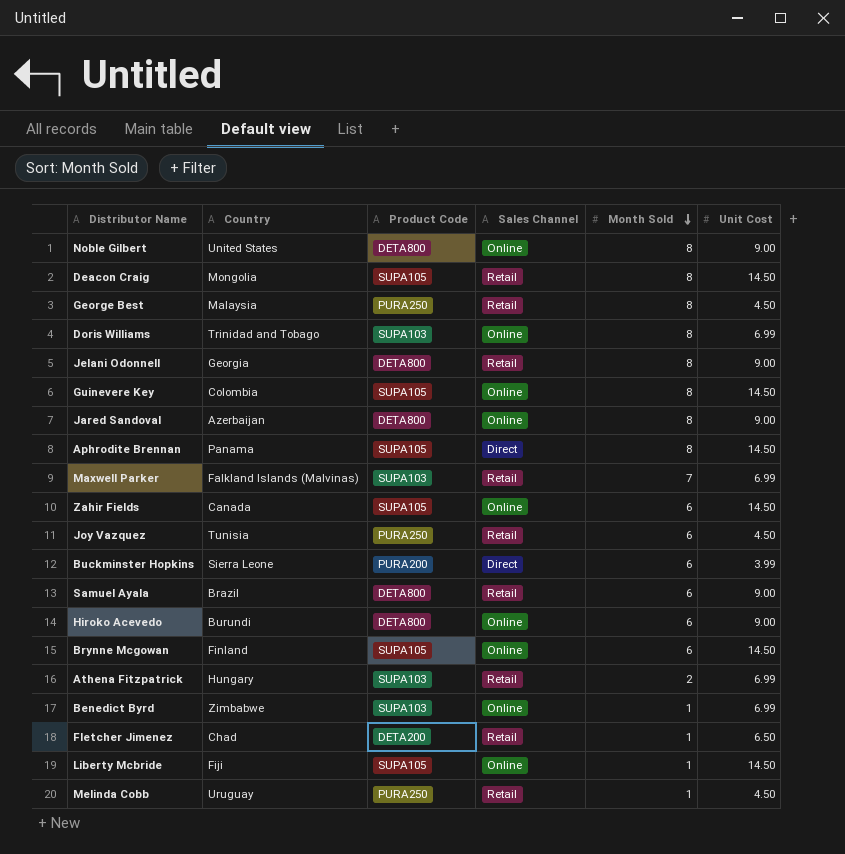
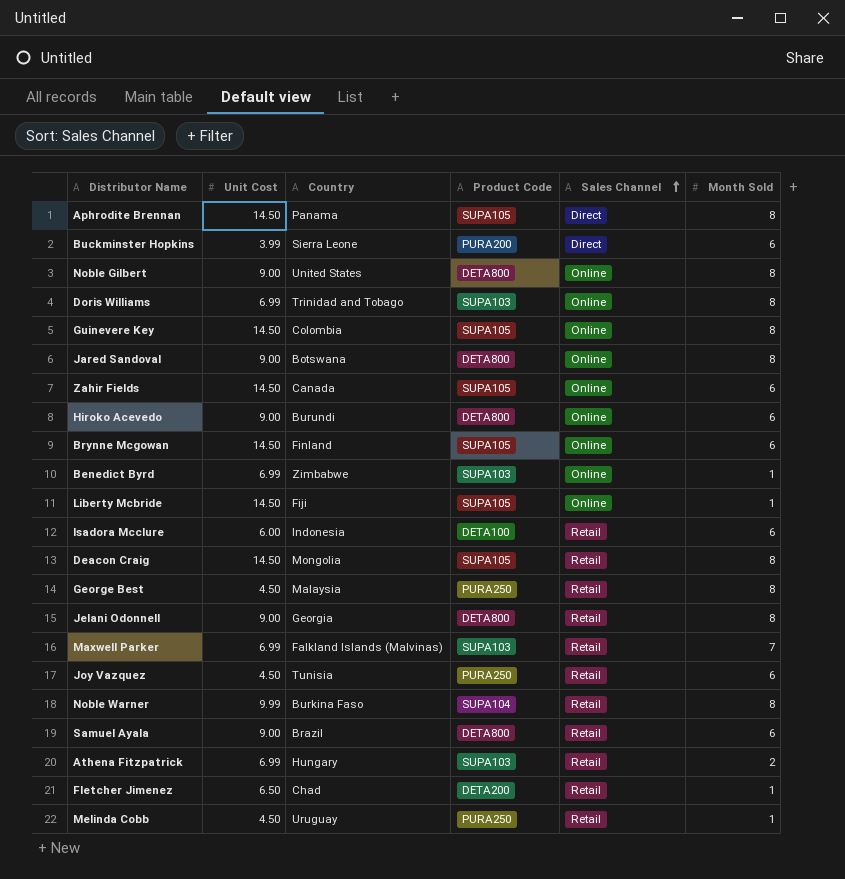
row order: Month Sold descending -> Sales Channel ascending
column Unit Cost | position: 6 -> 2
Jared Sandoval | Country: Azerbaijan -> Botswana
row Isadora Mcclure: none -> 6.00 | Indonesia | DETA100 | Retail | 6
row Noble Warner: none -> 9.99 | Burkina Faso | SUPA104 | Retail | 8

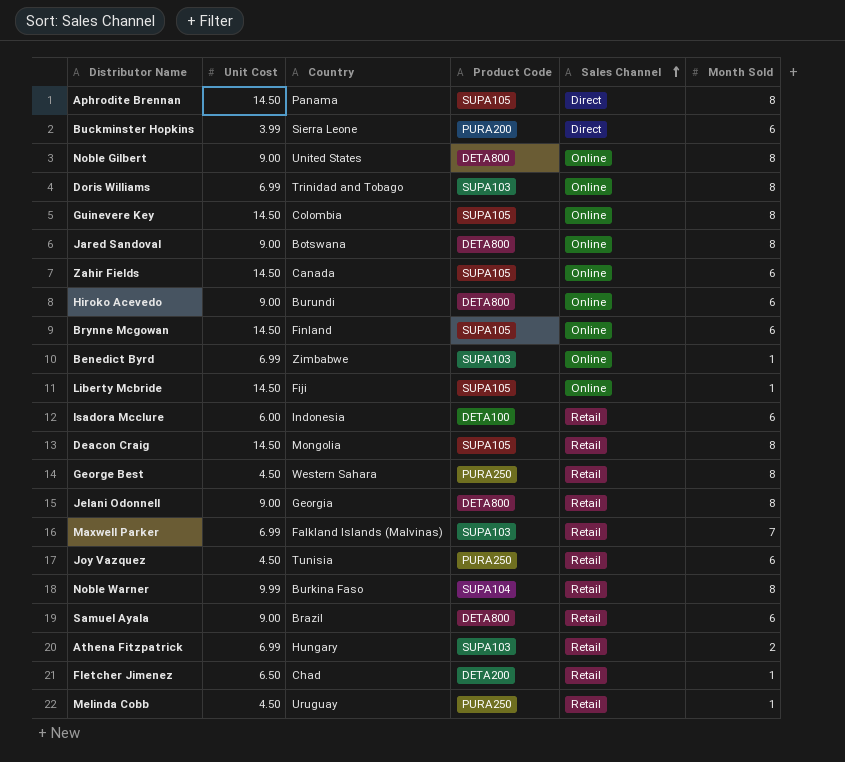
George Best | Country: Malaysia -> Western Sahara

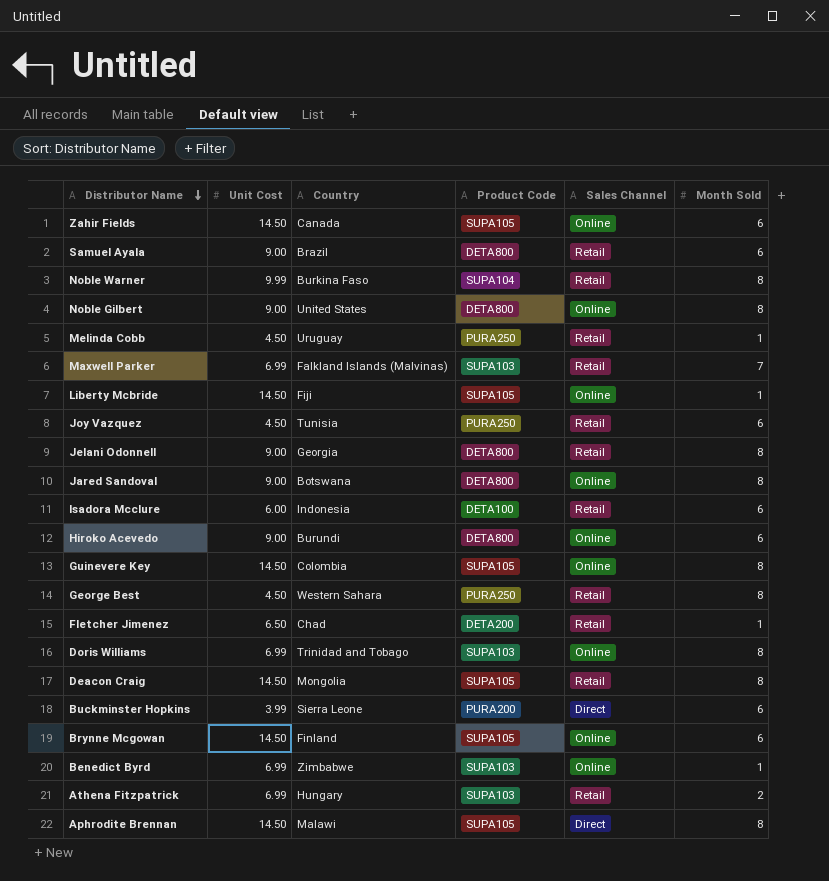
row order: Sales Channel ascending -> Distributor Name descending
Aphrodite Brennan | Country: Panama -> Malawi

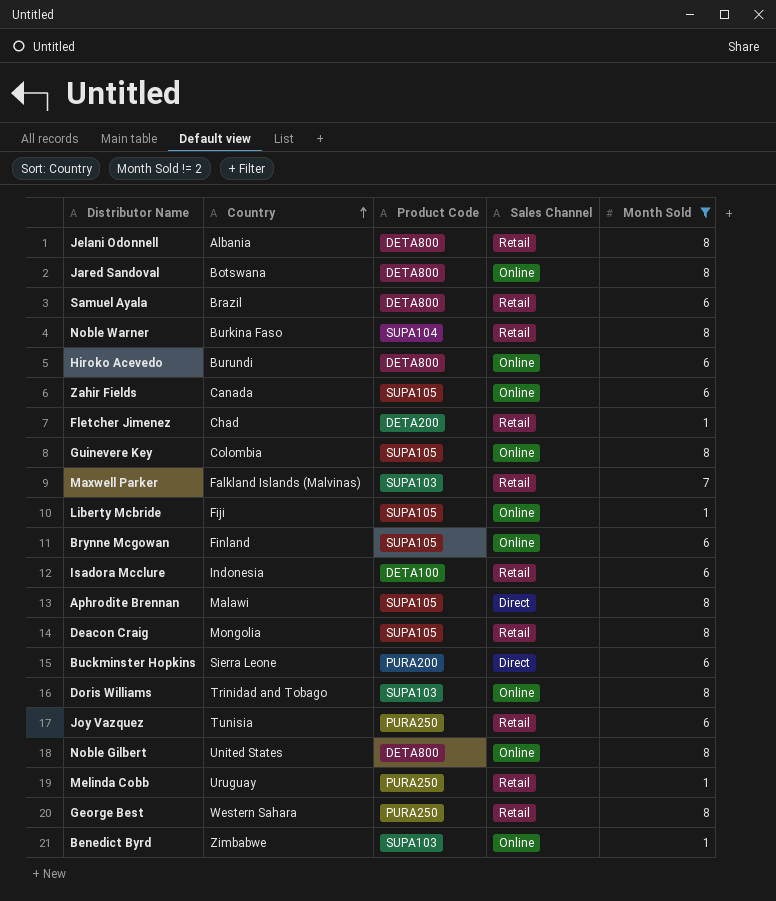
filter: none -> Month Sold != 2
row order: Distributor Name descending -> Country ascending
column Unit Cost | position: 2 -> none
Jelani Odonnell | Country: Georgia -> Albania

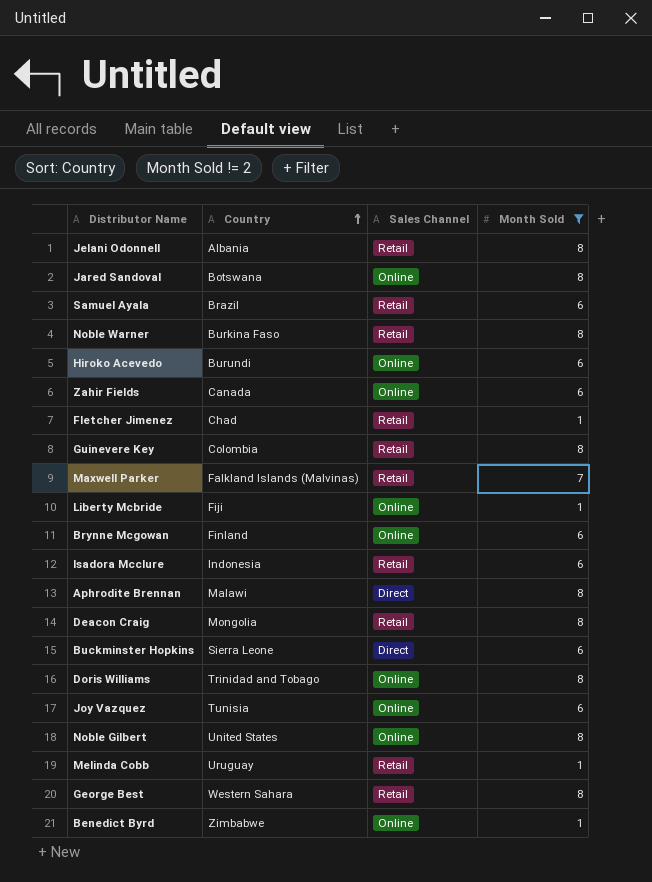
column Product Code | position: 3 -> none
Guinevere Key | Sales Channel: Online -> Retail
Joy Vazquez | Sales Channel: Retail -> Online

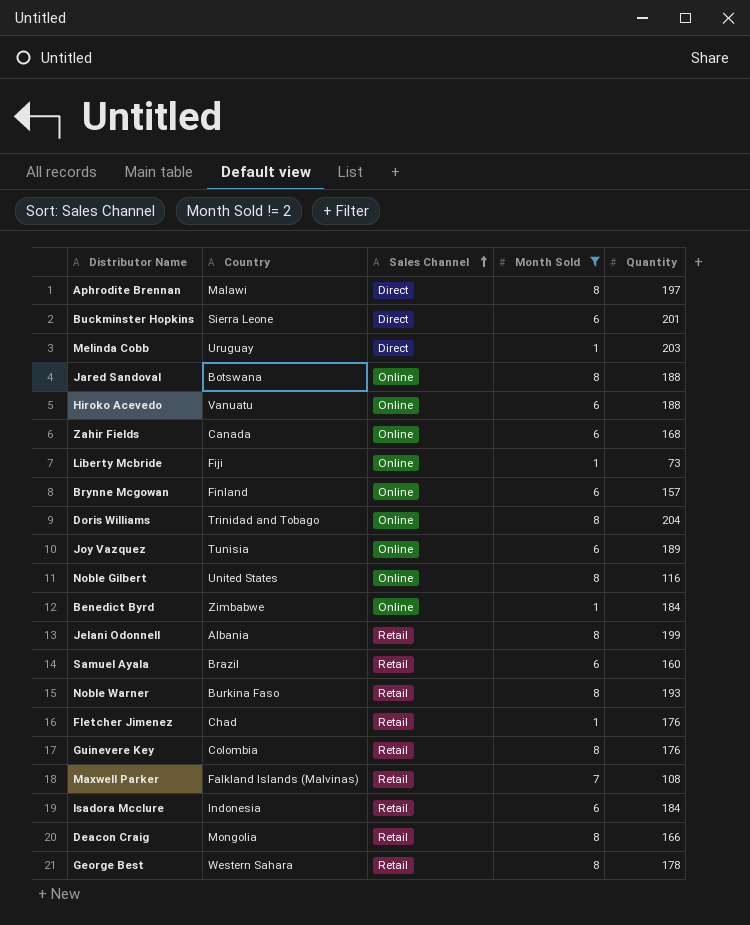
row order: Country ascending -> Sales Channel ascending
column Quantity | position: none -> 5
Melinda Cobb | Sales Channel: Retail -> Direct
Hiroko Acevedo | Country: Burundi -> Vanuatu

